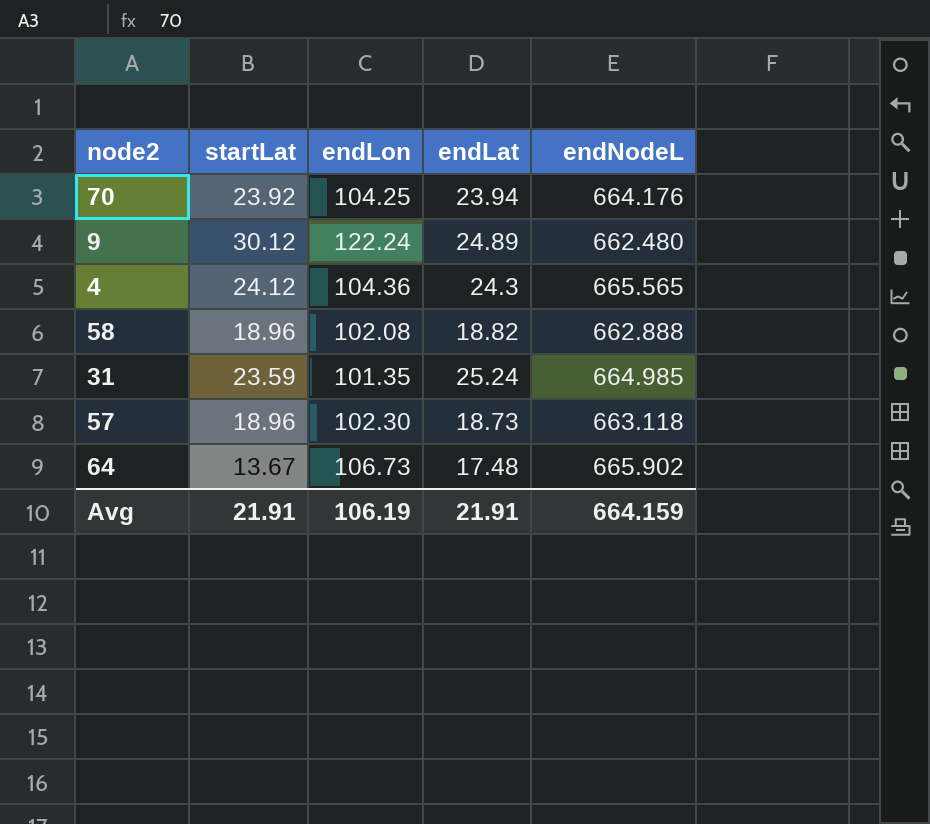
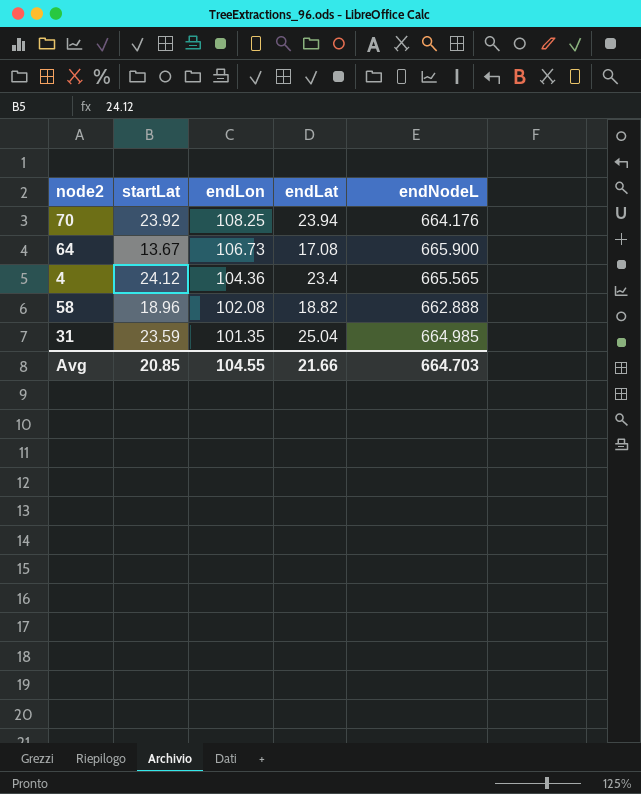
row order: none -> endLon descending
row 9: 30.12 | 122.24 | 24.89 | 662.480 -> none
row 57: 18.96 | 102.30 | 18.73 | 663.118 -> none
70 | endLon: 104.25 -> 108.25
64 | endLat: 17.48 -> 17.08
64 | endNodeL: 665.902 -> 665.900
4 | endLat: 24.3 -> 23.4
31 | endLat: 25.24 -> 25.04
Avg | startLat: 21.91 -> 20.85
Avg | endLon: 106.19 -> 104.55
Avg | endLat: 21.91 -> 21.66
Avg | endNodeL: 664.159 -> 664.703

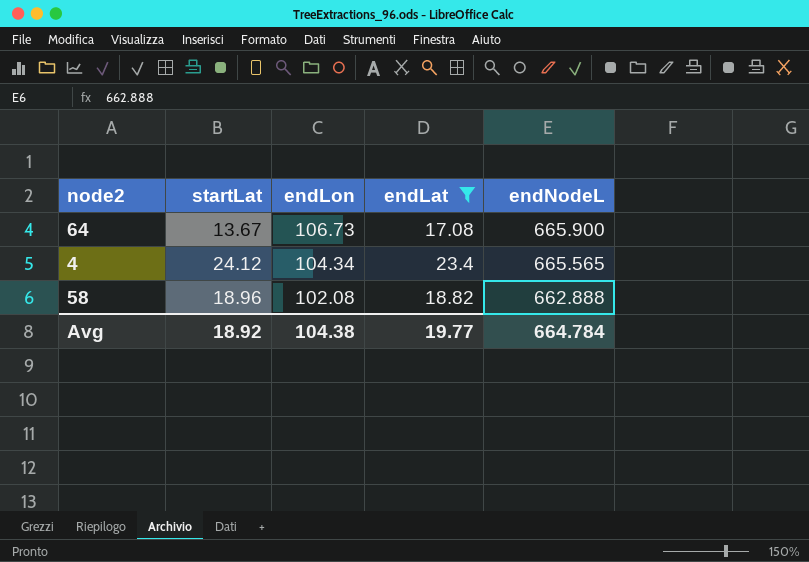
filter: none -> endLat <= 23.4
4 | endLon: 104.36 -> 104.34
Avg | startLat: 20.85 -> 18.92
Avg | endLon: 104.55 -> 104.38
Avg | endLat: 21.66 -> 19.77
Avg | endNodeL: 664.703 -> 664.784

